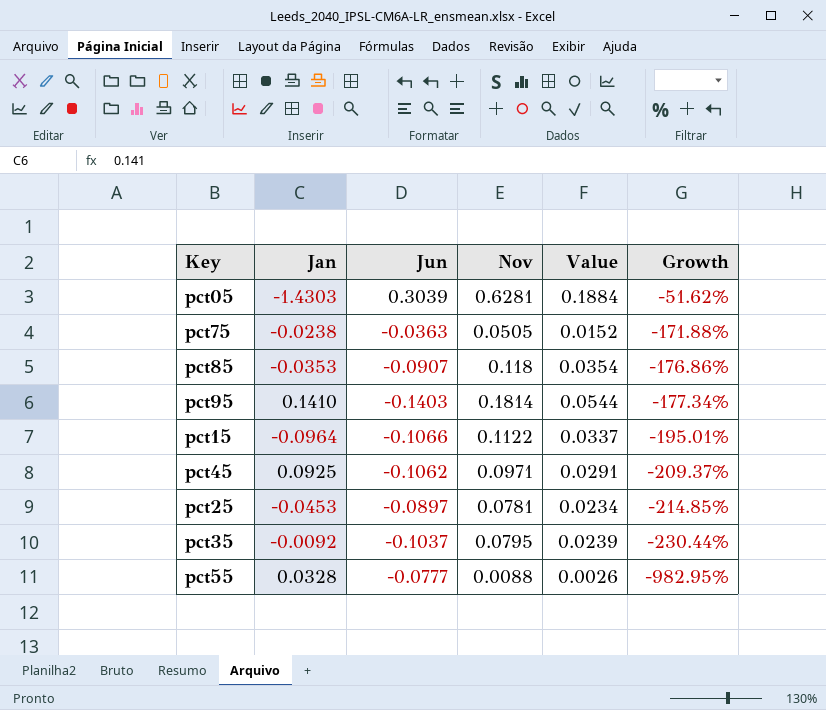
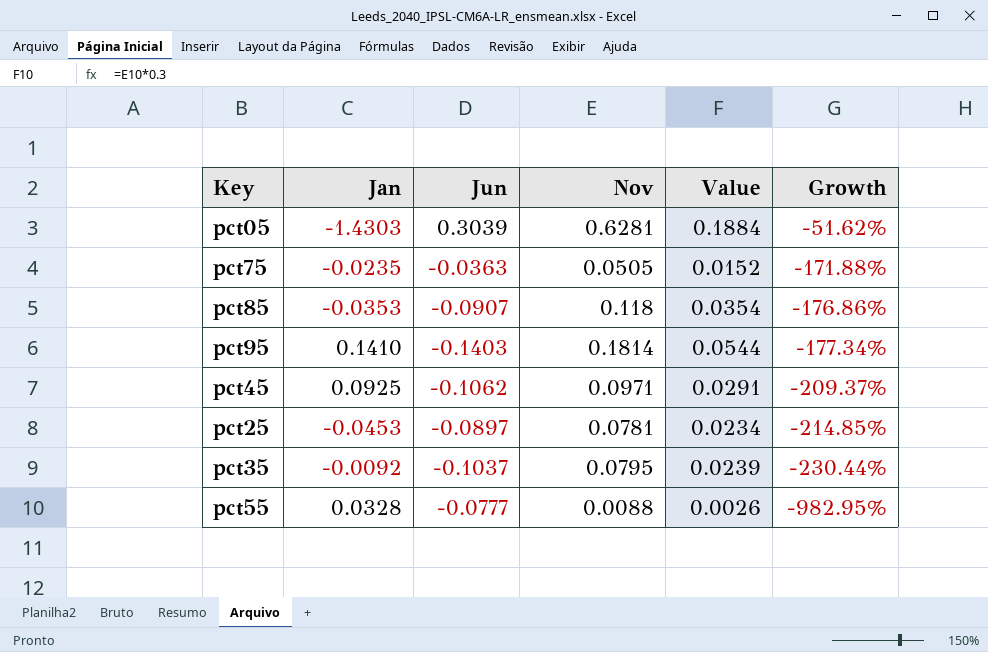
row pct15: -0.0964 | -0.1066 | 0.1122 | 0.0337 | -195.01% -> none
pct75 | Jan: -0.0238 -> -0.0235

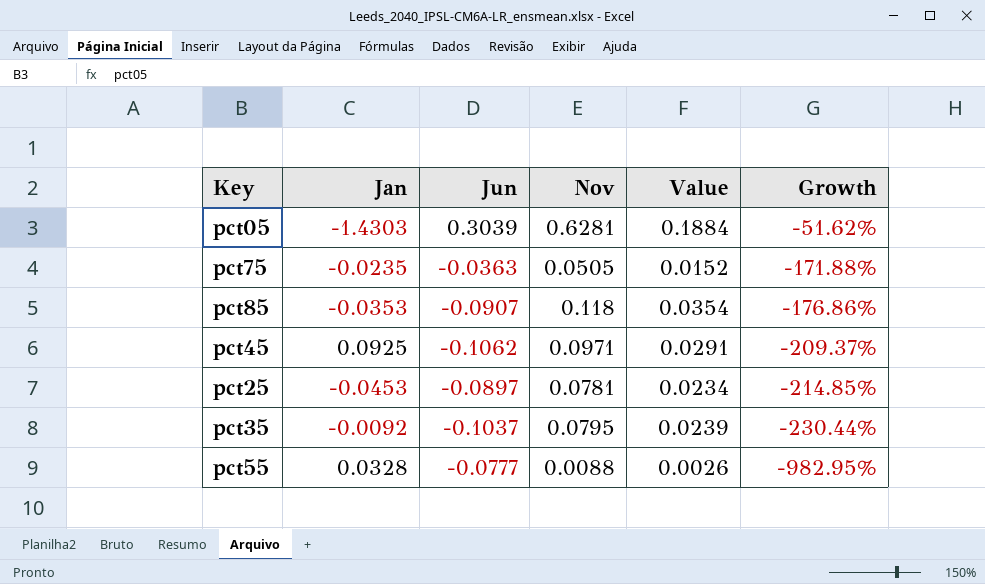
row pct95: 0.1410 | -0.1403 | 0.1814 | 0.0544 | -177.34% -> none

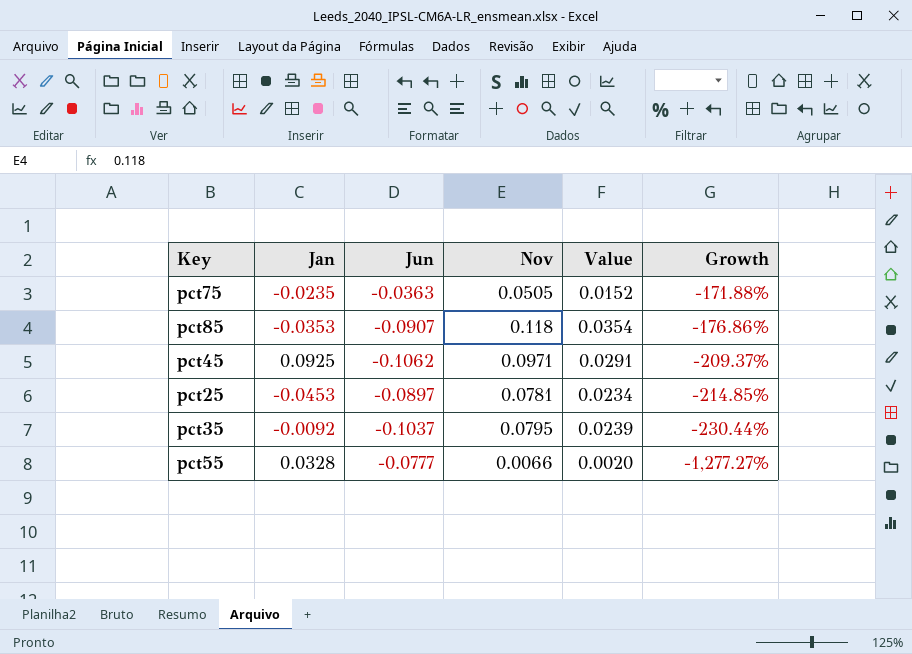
row pct05: -1.4303 | 0.3039 | 0.6281 | 0.1884 | -51.62% -> none
pct55 | Nov: 0.0088 -> 0.0066
pct55 | Value: 0.0026 -> 0.0020
pct55 | Growth: -982.95% -> -1,277.27%

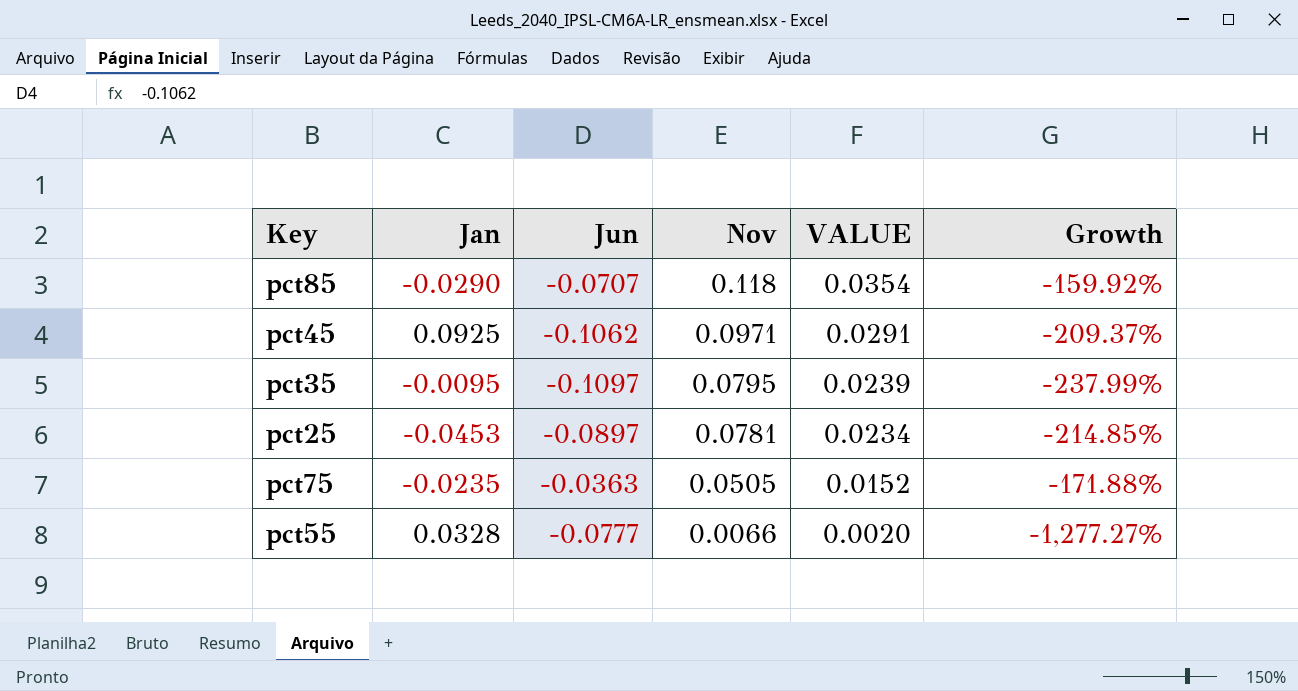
row order: Growth descending -> Nov descending
column name: Value -> VALUE
pct85 | Jan: -0.0353 -> -0.0290
pct85 | Jun: -0.0907 -> -0.0707
pct85 | Growth: -176.86% -> -159.92%
pct35 | Jan: -0.0092 -> -0.0095
pct35 | Jun: -0.1037 -> -0.1097
pct35 | Growth: -230.44% -> -237.99%

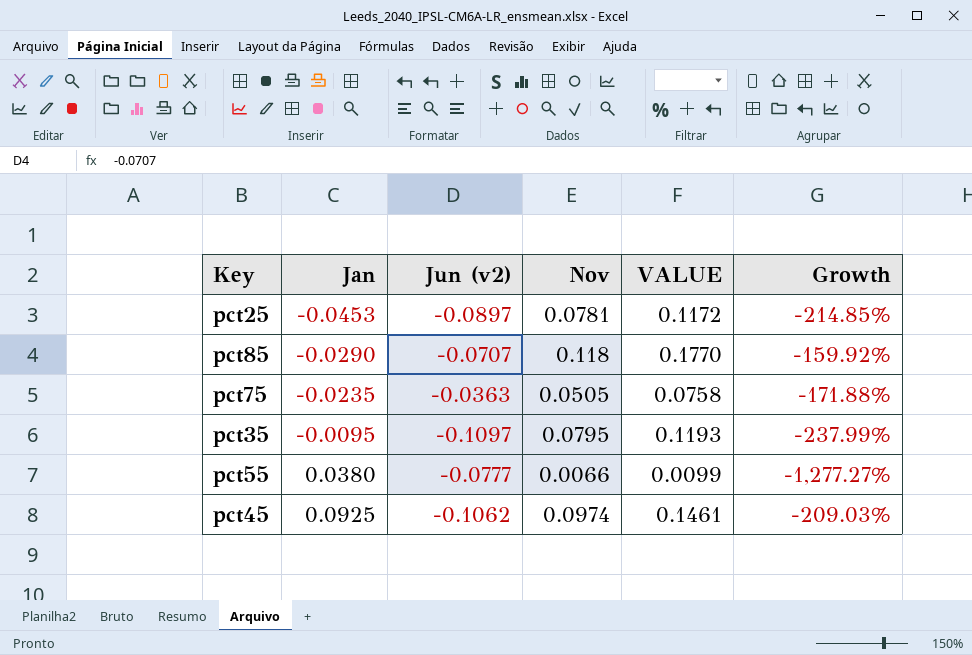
row order: Nov descending -> Jan ascending
column name: Jun -> Jun (v2)
column VALUE | formula: [Nov] * 0.3 -> [Nov] * 1.5
pct55 | Jan: 0.0328 -> 0.0380
pct45 | Nov: 0.0971 -> 0.0974
pct45 | Growth: -209.37% -> -209.03%

